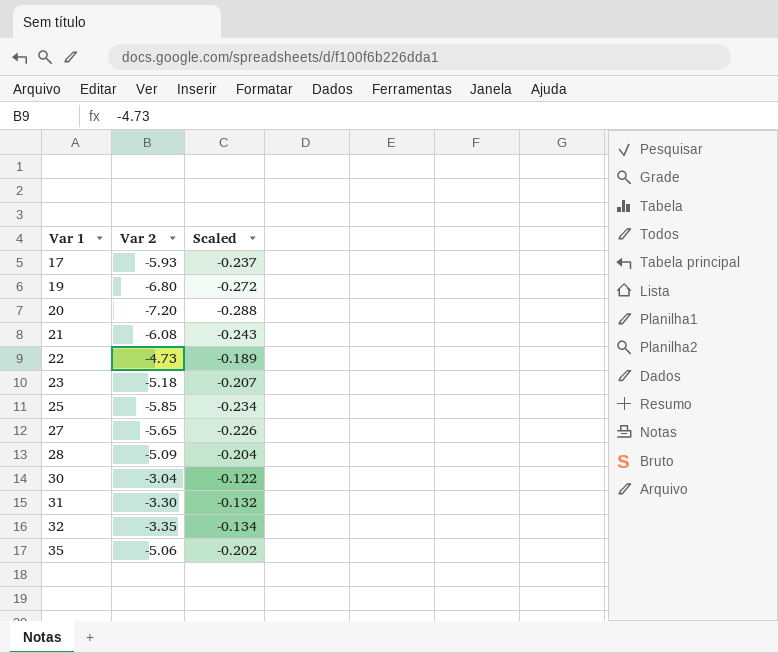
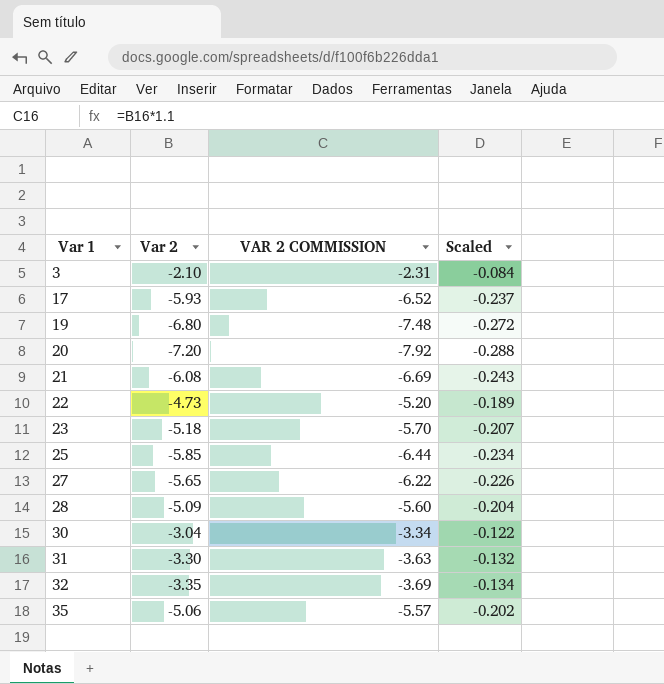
column VAR 2 COMMISSION | formula: none -> [Var 2] * 1.1
row 3: none -> -2.10 | -2.31 | -0.084

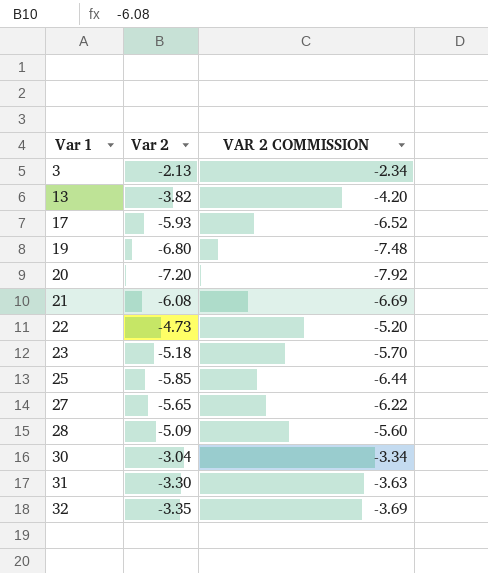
column Scaled | formula: [Var 2] * 0.04 -> none
row 35: -5.06 | -5.57 | -0.202 -> none
3 | Var 2: -2.10 -> -2.13
3 | VAR 2 COMMISSION: -2.31 -> -2.34
row 13: none -> -3.82 | -4.20

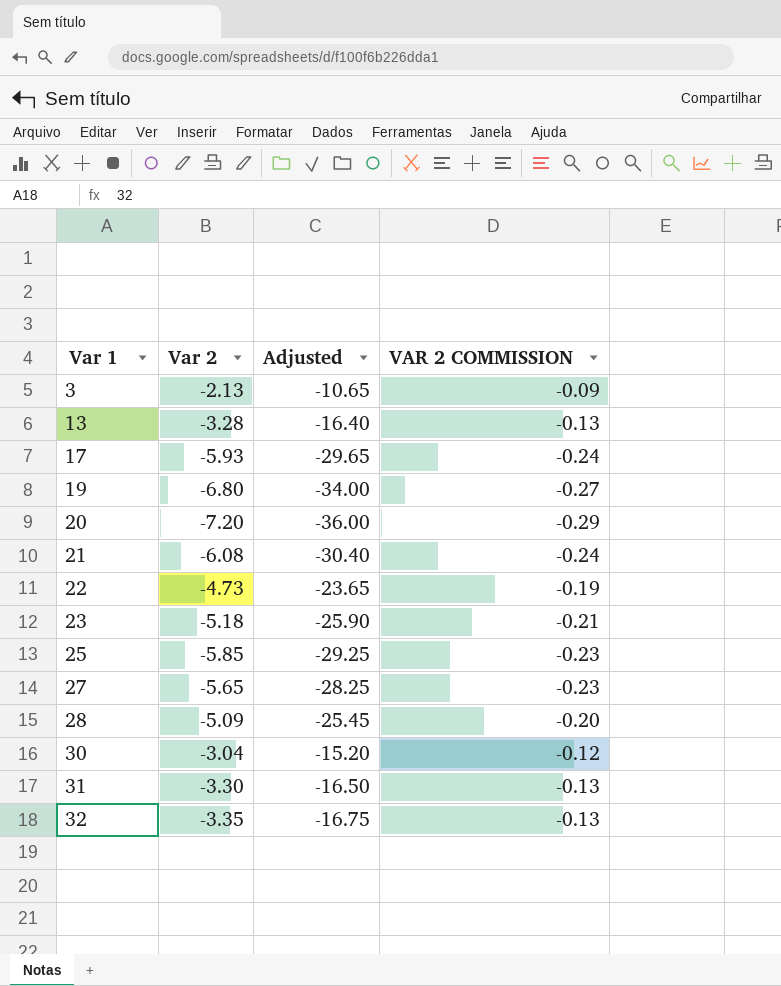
column Adjusted | formula: none -> [Var 2] * 5
column VAR 2 COMMISSION | formula: [Var 2] * 1.1 -> [Var 2] * 0.04
13 | Var 2: -3.82 -> -3.28

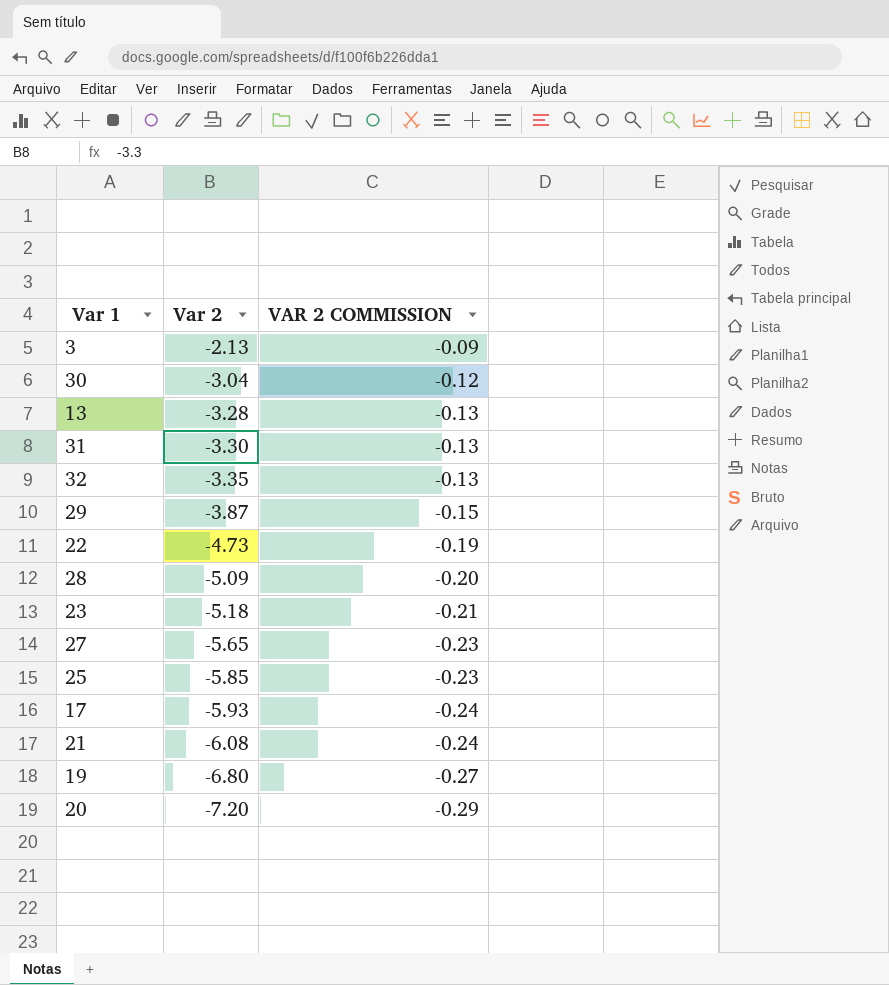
row order: Var 1 ascending -> Var 2 descending
column Adjusted | formula: [Var 2] * 5 -> none
row 29: none -> -3.87 | -0.15

